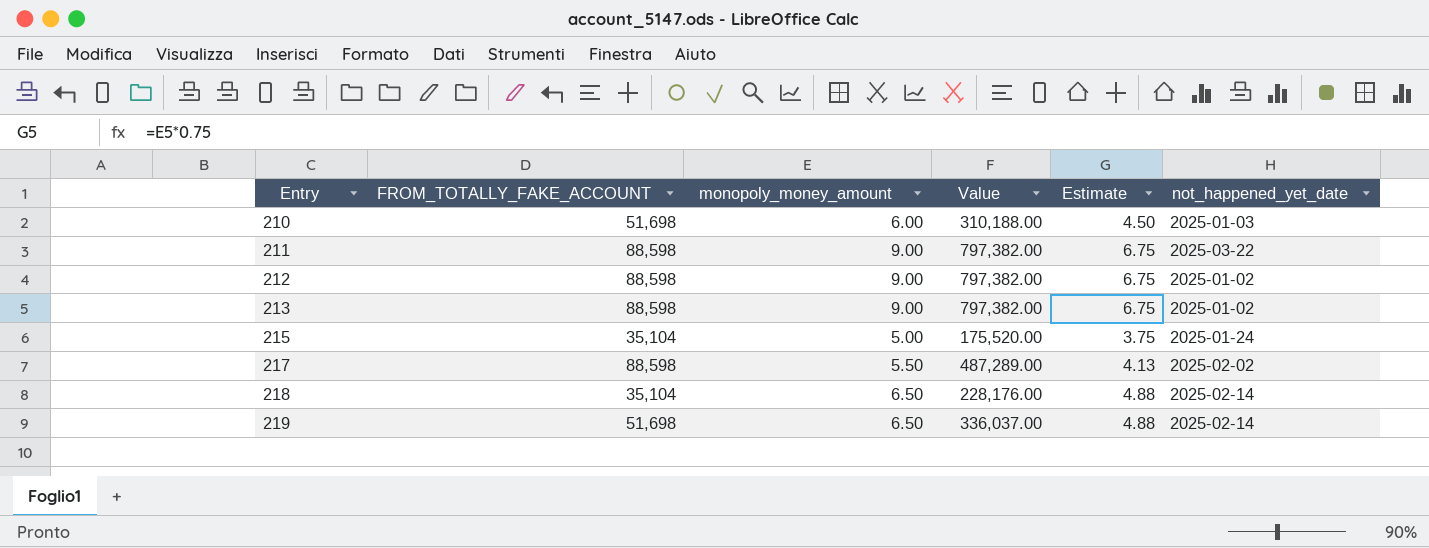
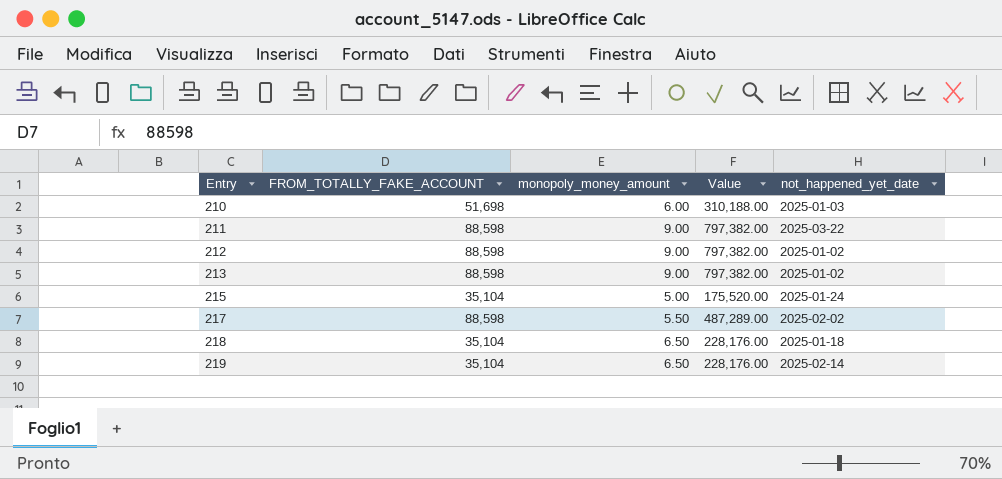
column Estimate | formula: [monopoly_money_amount] * 0.75 -> none
218 | not_happened_yet_date: 2025-02-14 -> 2025-01-18
219 | FROM_TOTALLY_FAKE_ACCOUNT: 51,698 -> 35,104
219 | Value: 336,037.00 -> 228,176.00

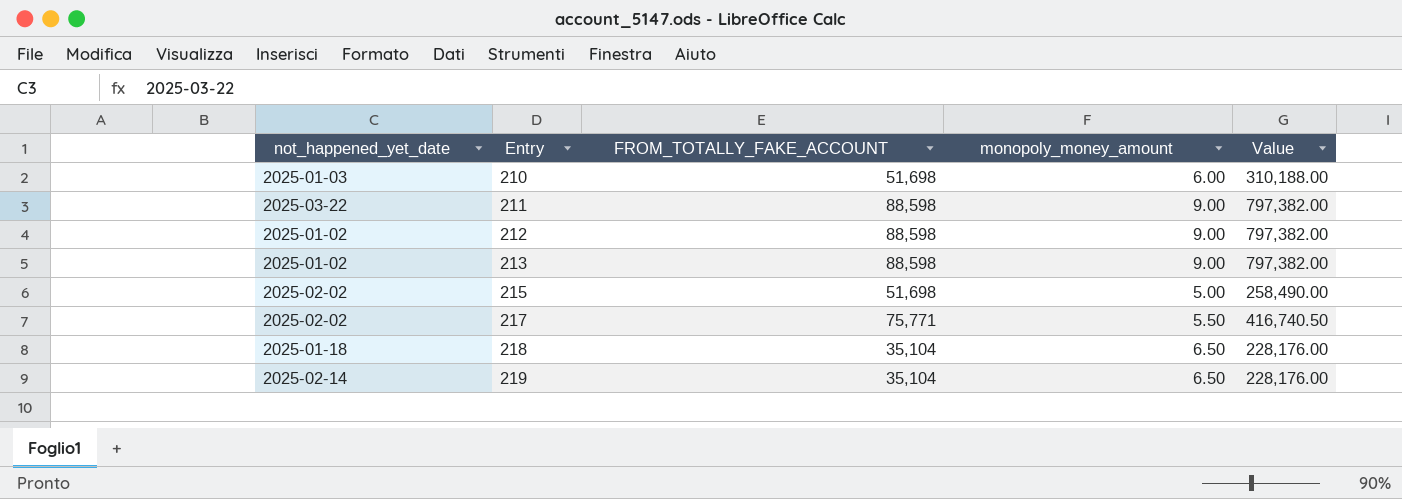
column not_happened_yet_date | position: 5 -> 1
215 | not_happened_yet_date: 2025-01-24 -> 2025-02-02
215 | FROM_TOTALLY_FAKE_ACCOUNT: 35,104 -> 51,698
215 | Value: 175,520.00 -> 258,490.00
217 | FROM_TOTALLY_FAKE_ACCOUNT: 88,598 -> 75,771
217 | Value: 487,289.00 -> 416,740.50

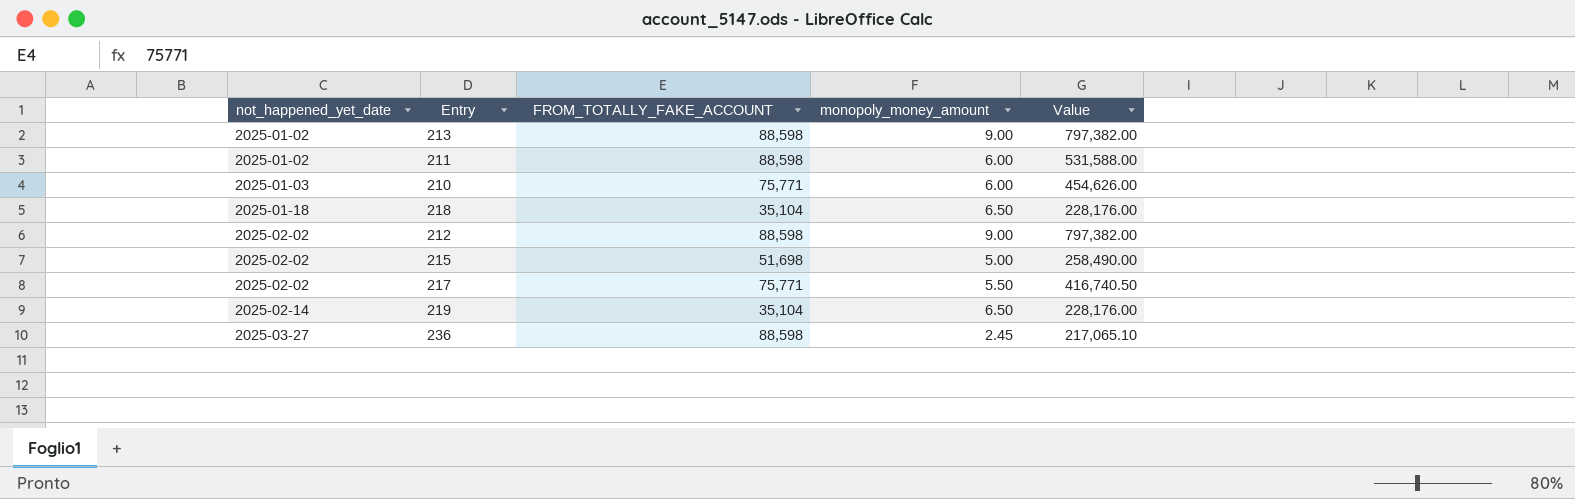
row order: Entry ascending -> not_happened_yet_date ascending
211 | not_happened_yet_date: 2025-03-22 -> 2025-01-02
211 | monopoly_money_amount: 9.00 -> 6.00
211 | Value: 797,382.00 -> 531,588.00
210 | FROM_TOTALLY_FAKE_ACCOUNT: 51,698 -> 75,771
210 | Value: 310,188.00 -> 454,626.00
212 | not_happened_yet_date: 2025-01-02 -> 2025-02-02
row 236: none -> 2025-03-27 | 88,598 | 2.45 | 217,065.10

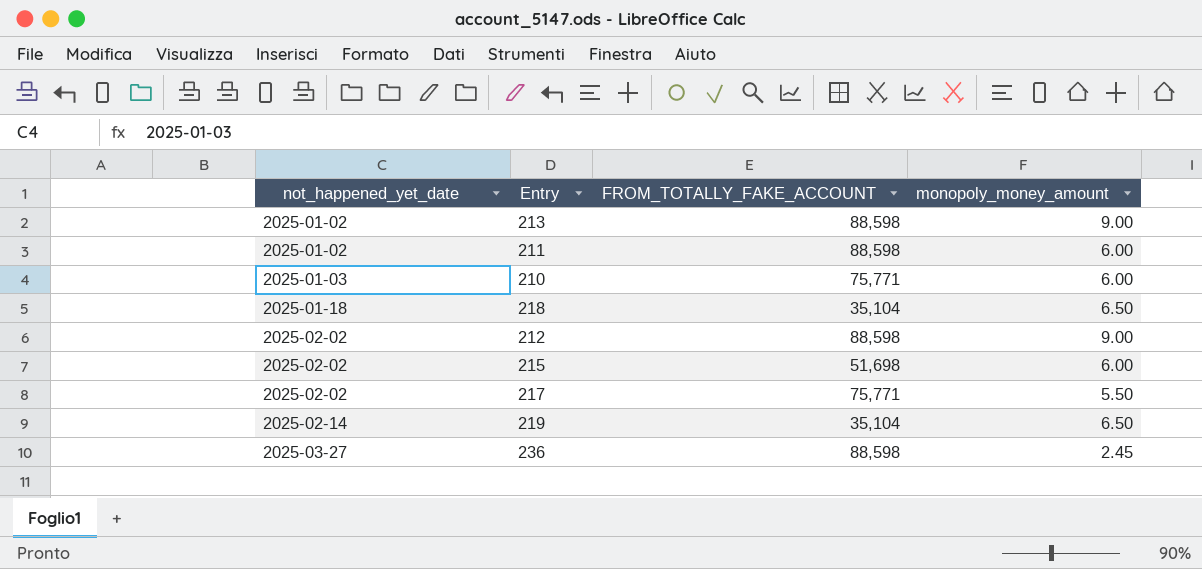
column Value | formula: [FROM_TOTALLY_FAKE_ACCOUNT] * [monopoly_money_amount] -> none
215 | monopoly_money_amount: 5.00 -> 6.00

